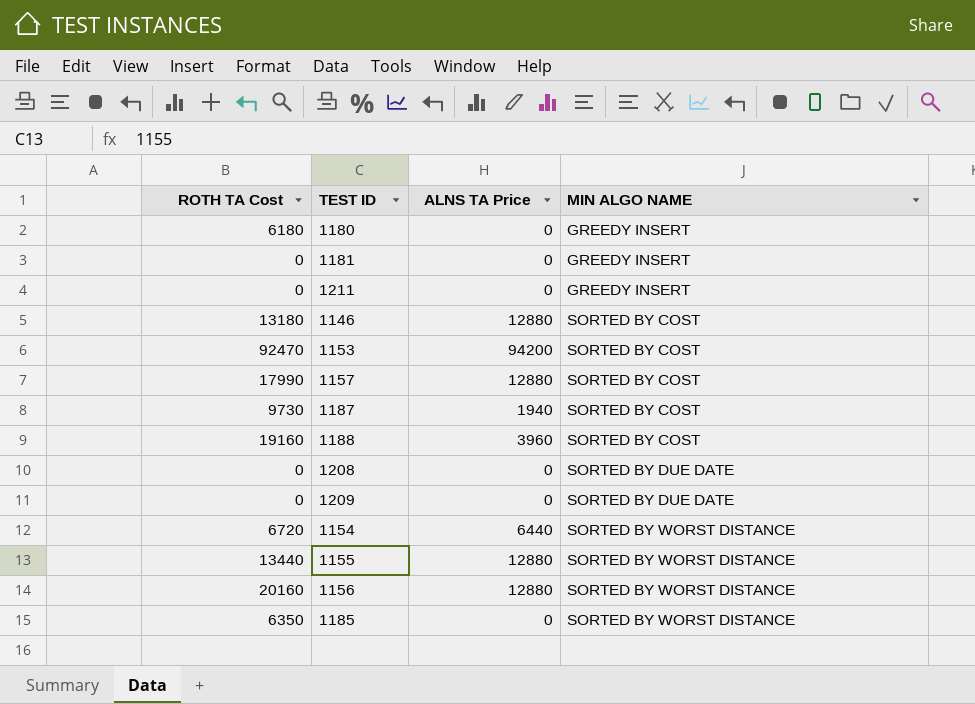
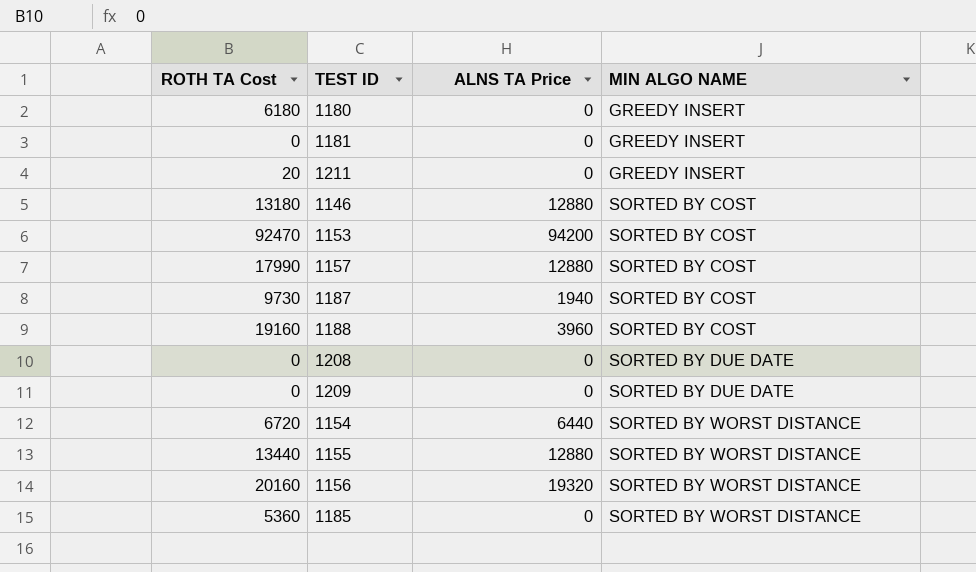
1211 | ROTH TA Cost: 0 -> 20
1156 | ALNS TA Price: 12880 -> 19320
1185 | ROTH TA Cost: 6350 -> 5360

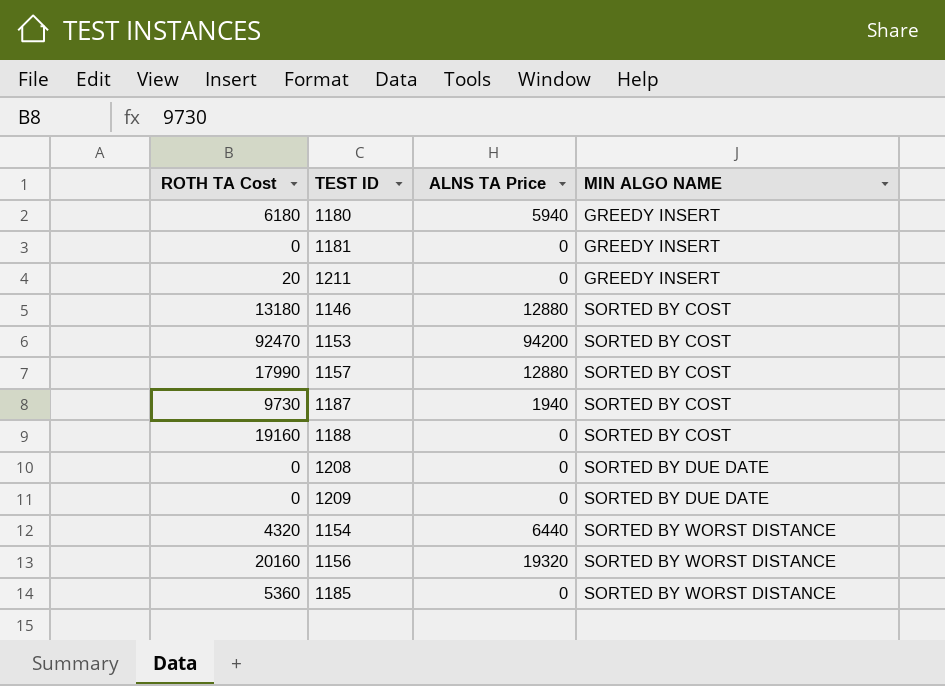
row 1155: 13440 | 12880 | SORTED BY WORST DISTANCE -> none
1180 | ALNS TA Price: 0 -> 5940
1188 | ALNS TA Price: 3960 -> 0
1154 | ROTH TA Cost: 6720 -> 4320

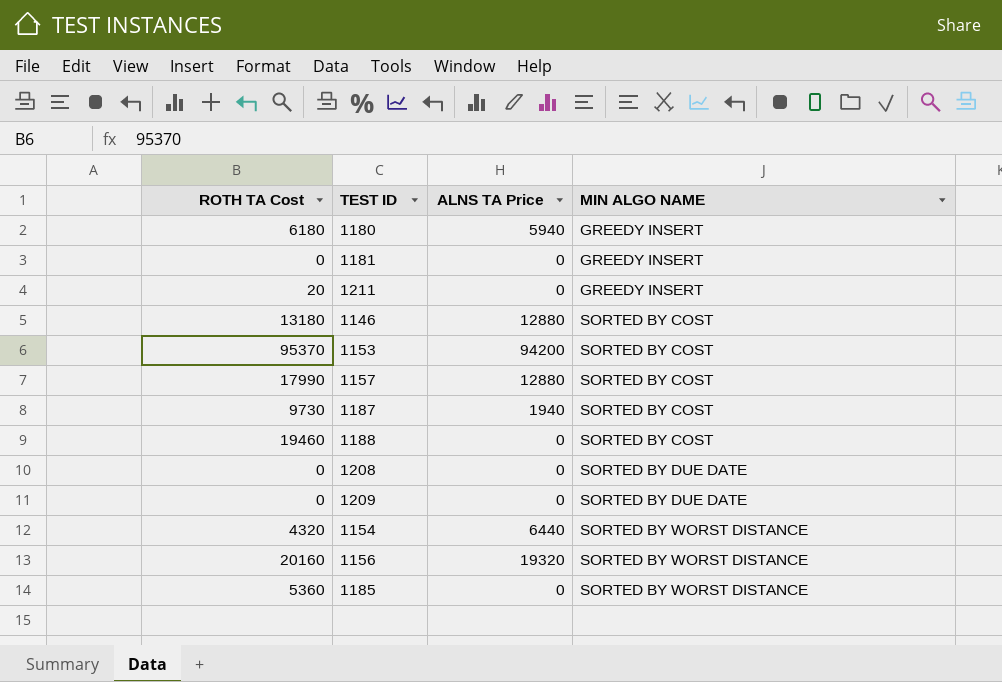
1153 | ROTH TA Cost: 92470 -> 95370
1188 | ROTH TA Cost: 19160 -> 19460

